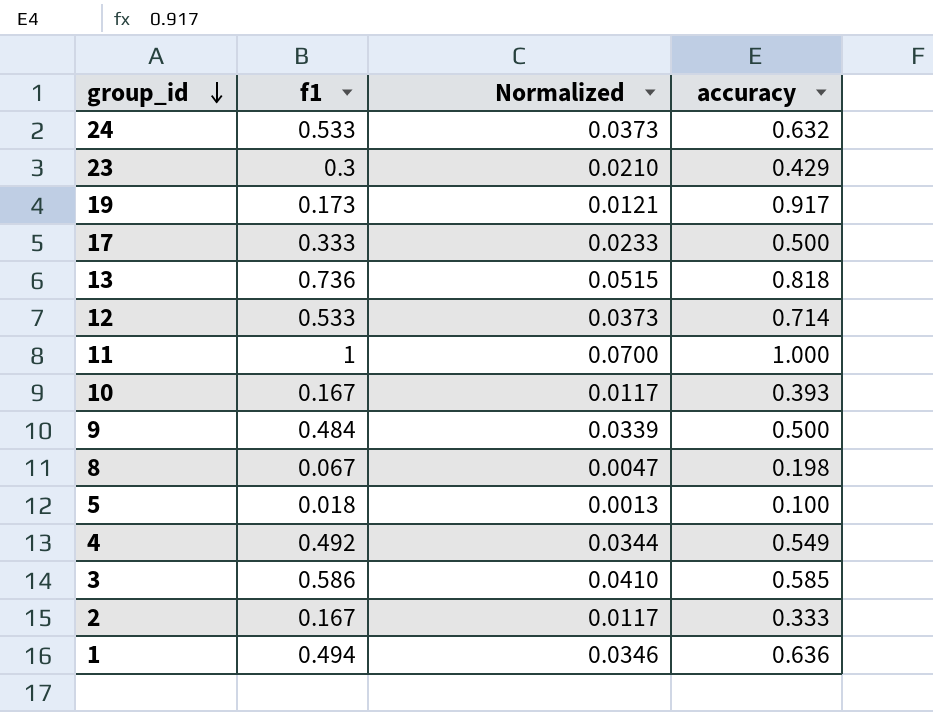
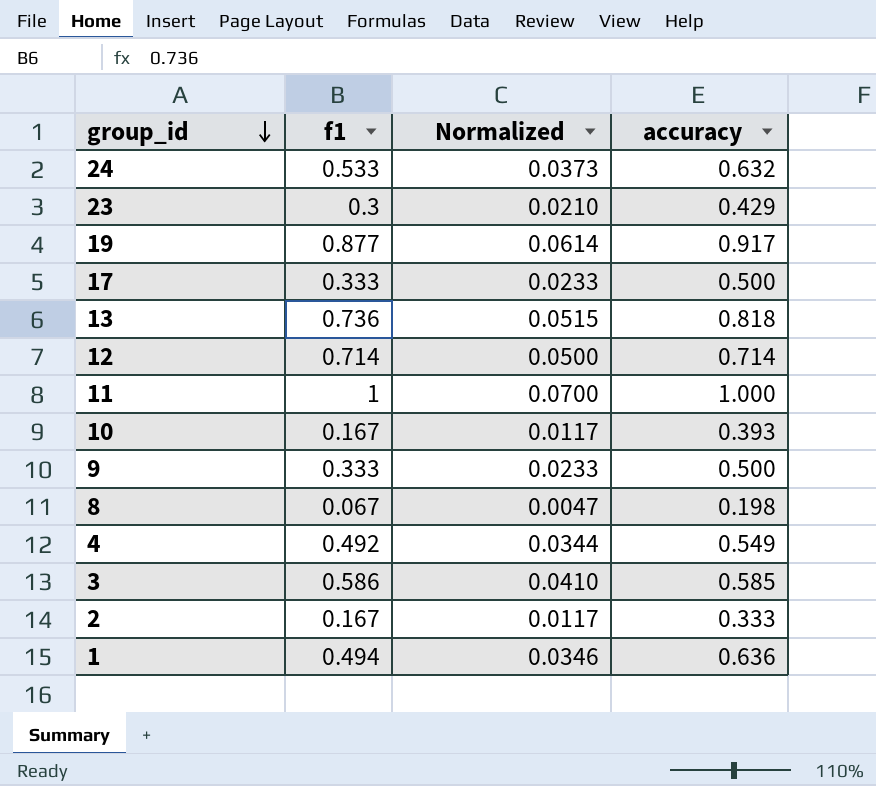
row 5: 0.018 | 0.0013 | 0.100 -> none
19 | f1: 0.173 -> 0.877
19 | Normalized: 0.0121 -> 0.0614
12 | f1: 0.533 -> 0.714
12 | Normalized: 0.0373 -> 0.0500
9 | f1: 0.484 -> 0.333
9 | Normalized: 0.0339 -> 0.0233

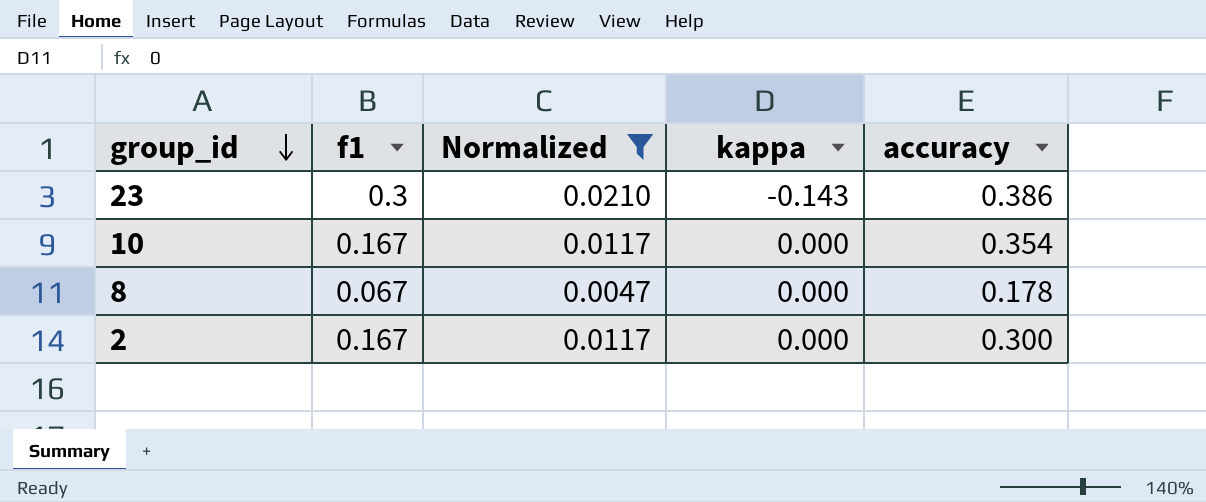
filter: none -> Normalized <= 0.0210
column kappa | position: none -> 4
23 | accuracy: 0.429 -> 0.386
10 | accuracy: 0.393 -> 0.354
8 | accuracy: 0.198 -> 0.178
2 | accuracy: 0.333 -> 0.300

